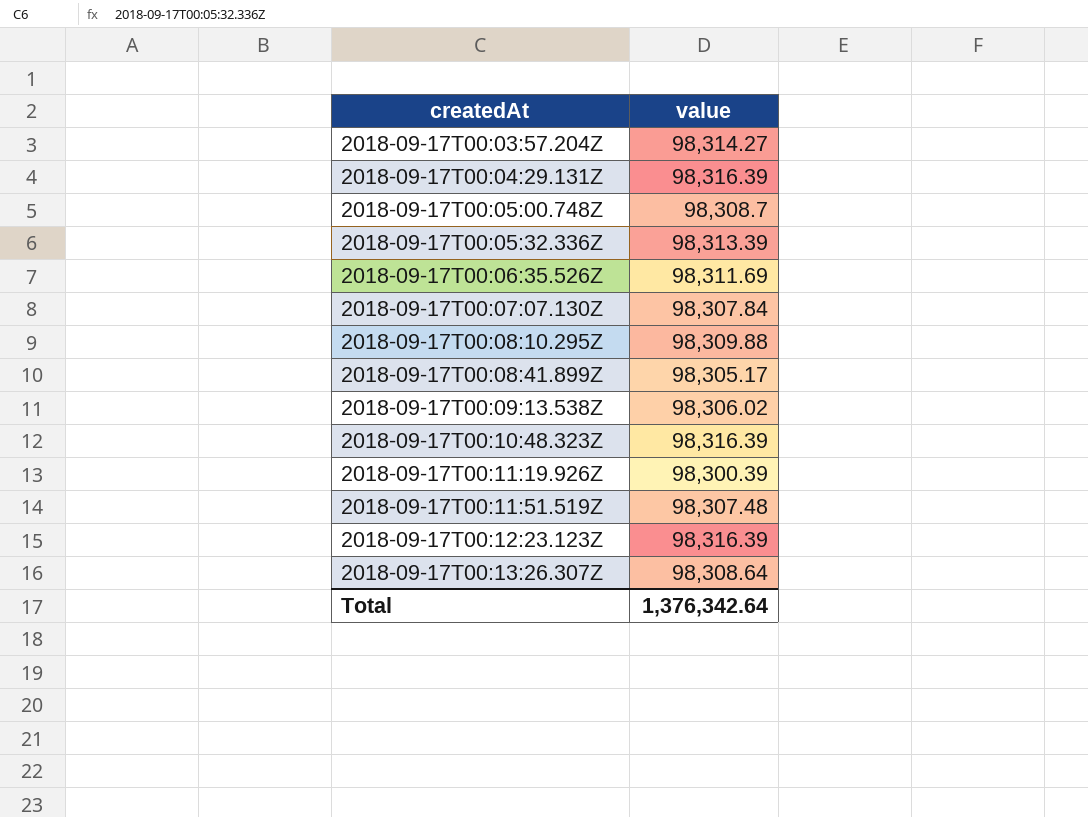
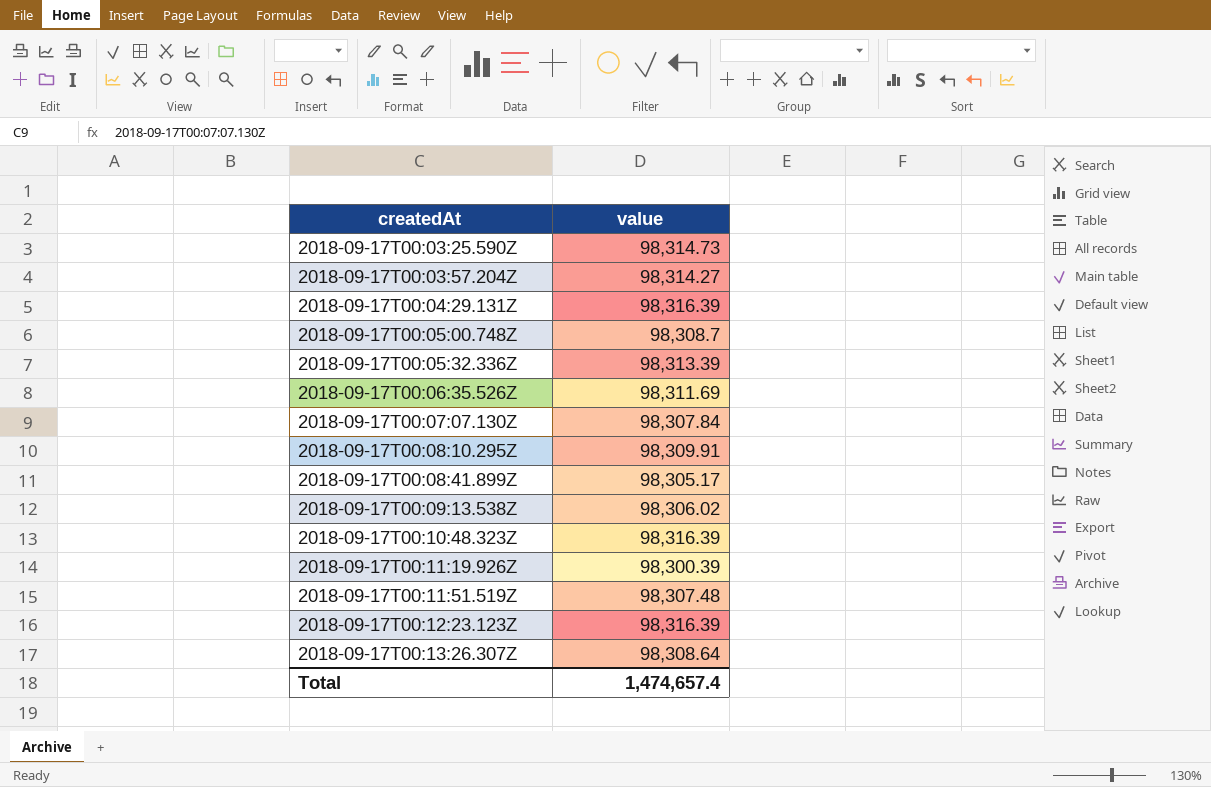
row 2018-09-17T00:03:25.590Z: none -> 98,314.73
2018-09-17T00:08:10.295Z | value: 98,309.88 -> 98,309.91
Total | value: 1,376,342.64 -> 1,474,657.4

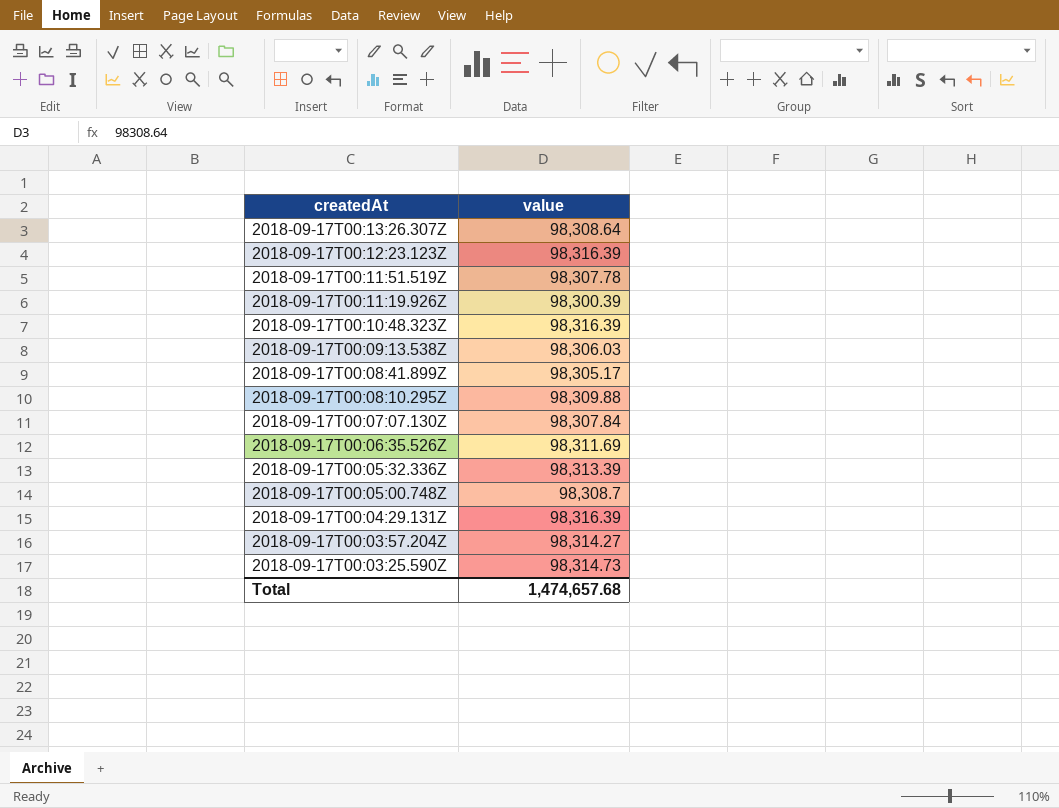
row order: createdAt ascending -> createdAt descending
2018-09-17T00:11:51.519Z | value: 98,307.48 -> 98,307.78
2018-09-17T00:09:13.538Z | value: 98,306.02 -> 98,306.03
2018-09-17T00:08:10.295Z | value: 98,309.91 -> 98,309.88
Total | value: 1,474,657.4 -> 1,474,657.68

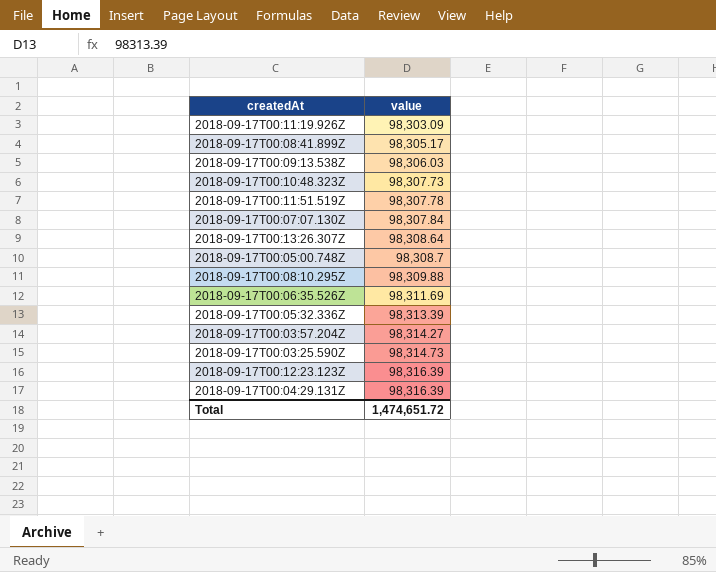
row order: createdAt descending -> value ascending
2018-09-17T00:11:19.926Z | value: 98,300.39 -> 98,303.09
2018-09-17T00:10:48.323Z | value: 98,316.39 -> 98,307.73
Total | value: 1,474,657.68 -> 1,474,651.72

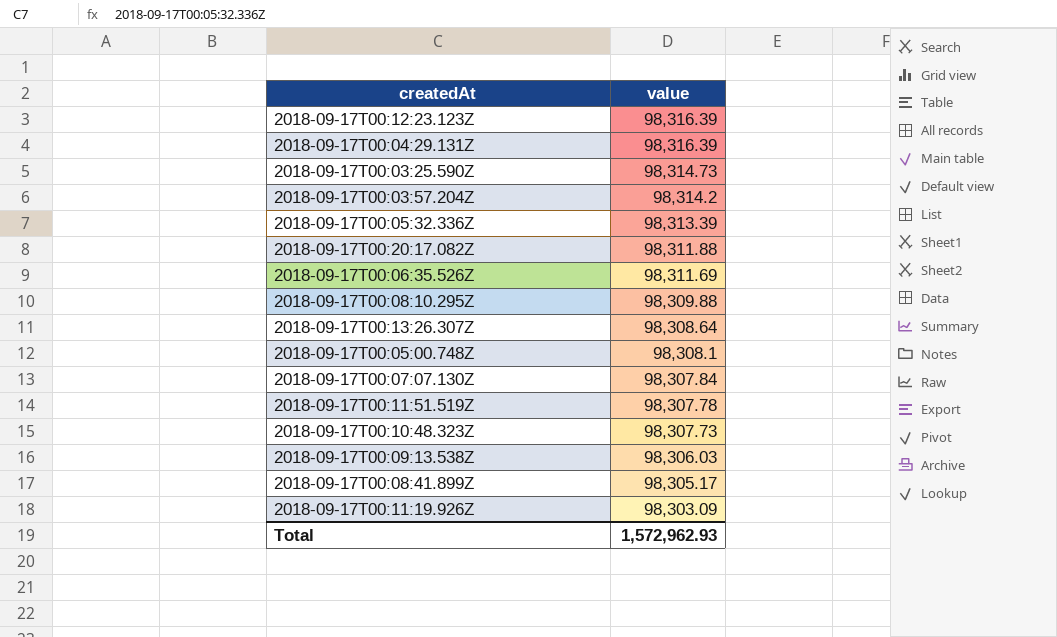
row order: value ascending -> value descending
2018-09-17T00:03:57.204Z | value: 98,314.27 -> 98,314.2
row 2018-09-17T00:20:17.082Z: none -> 98,311.88
2018-09-17T00:05:00.748Z | value: 98,308.7 -> 98,308.1
Total | value: 1,474,651.72 -> 1,572,962.93

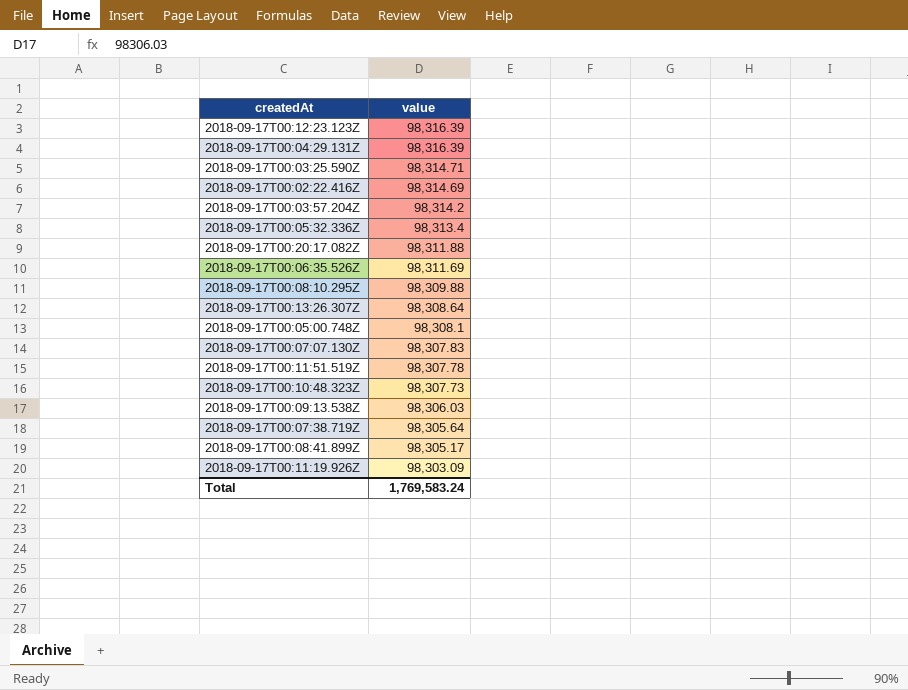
2018-09-17T00:03:25.590Z | value: 98,314.73 -> 98,314.71
row 2018-09-17T00:02:22.416Z: none -> 98,314.69
2018-09-17T00:05:32.336Z | value: 98,313.39 -> 98,313.4
2018-09-17T00:07:07.130Z | value: 98,307.84 -> 98,307.83
row 2018-09-17T00:07:38.719Z: none -> 98,305.64
Total | value: 1,572,962.93 -> 1,769,583.24

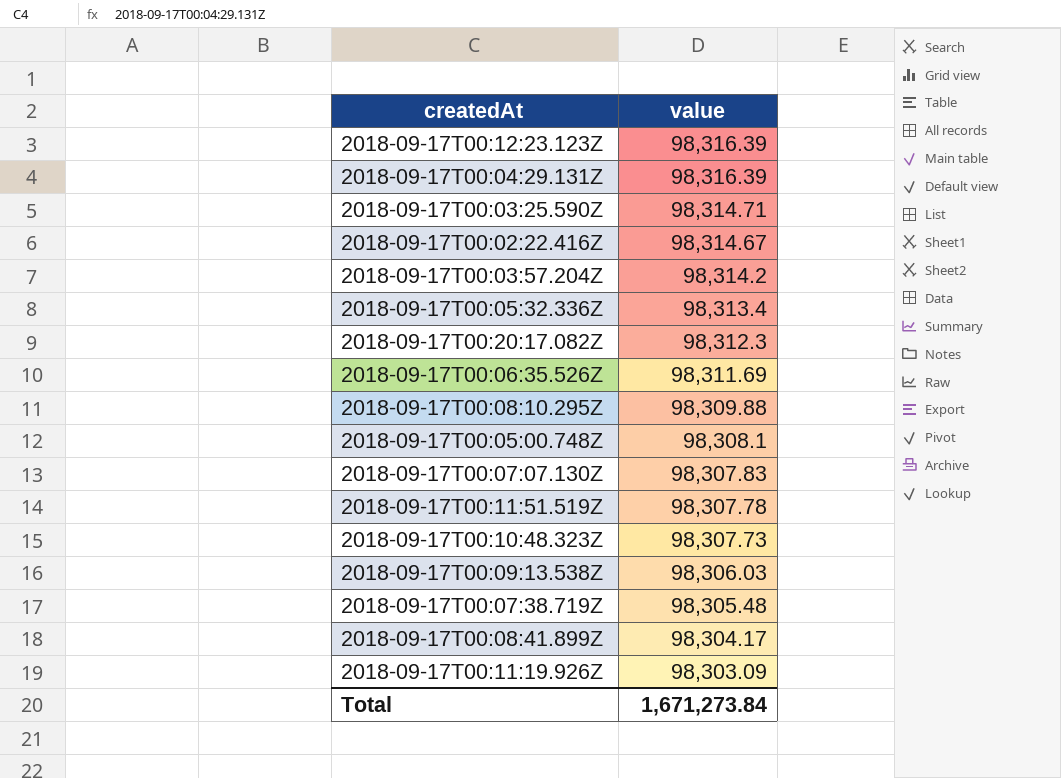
row 2018-09-17T00:13:26.307Z: 98,308.64 -> none
2018-09-17T00:02:22.416Z | value: 98,314.69 -> 98,314.67
2018-09-17T00:20:17.082Z | value: 98,311.88 -> 98,312.3
2018-09-17T00:07:38.719Z | value: 98,305.64 -> 98,305.48
2018-09-17T00:08:41.899Z | value: 98,305.17 -> 98,304.17
Total | value: 1,769,583.24 -> 1,671,273.84

